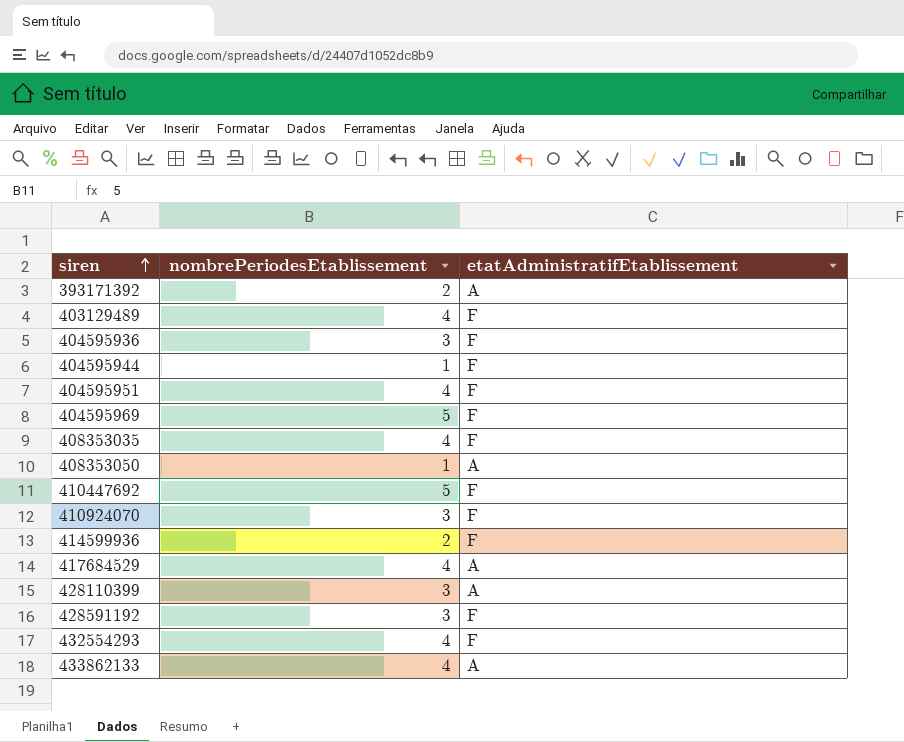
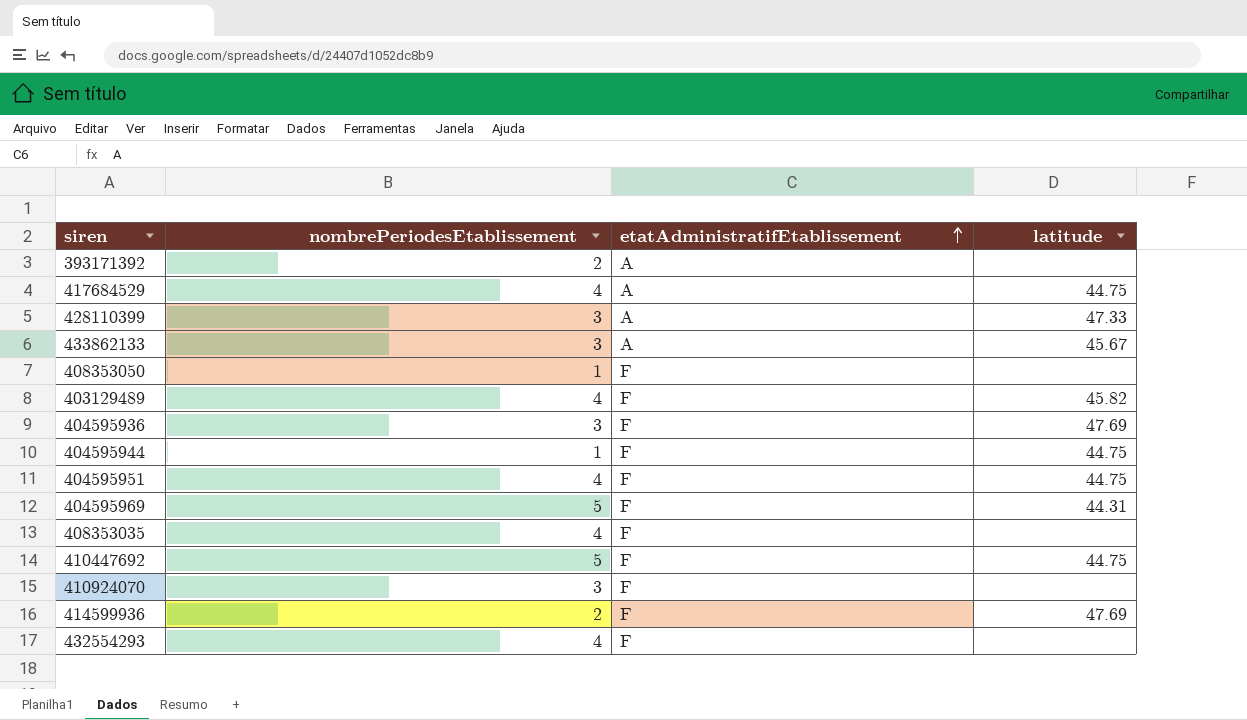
row order: siren ascending -> etatAdministratifEtablissement ascending
column latitude | position: none -> 4
row 428591192: 3 | F -> none
433862133 | nombrePeriodesEtablissement: 4 -> 3
408353050 | etatAdministratifEtablissement: A -> F

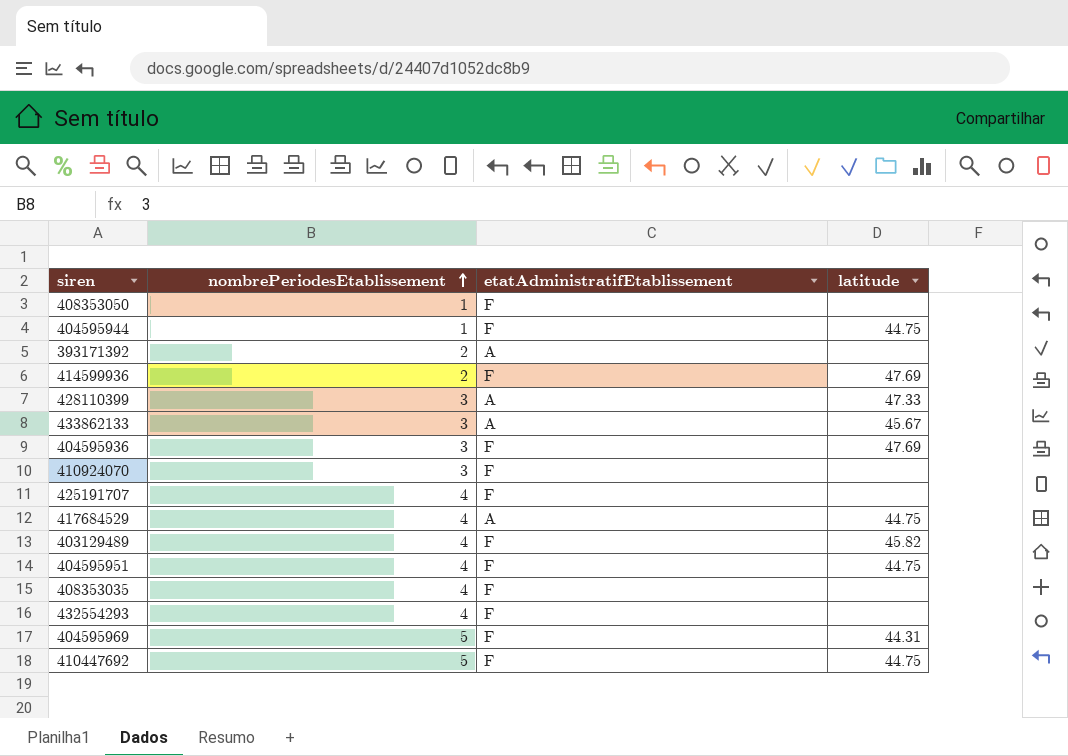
row order: etatAdministratifEtablissement ascending -> nombrePeriodesEtablissement ascending
row 425191707: none -> 4 | F | none

